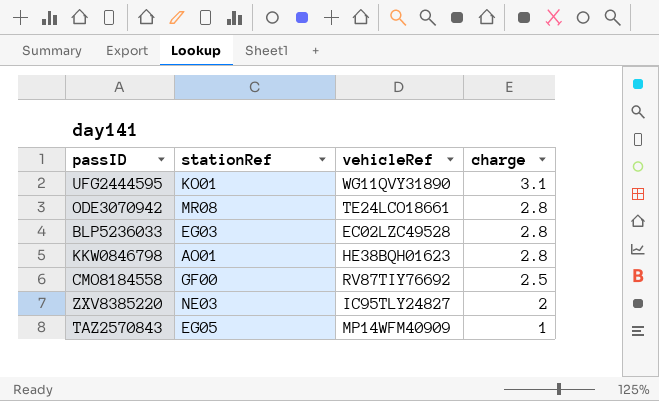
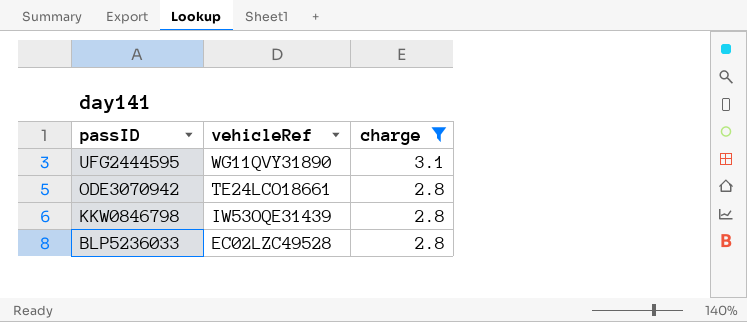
filter: none -> charge >= 2.8
row order: charge descending -> passID descending
column stationRef | position: 2 -> none
KKW0846798 | vehicleRef: HE38BQH01623 -> IW53OQE31439

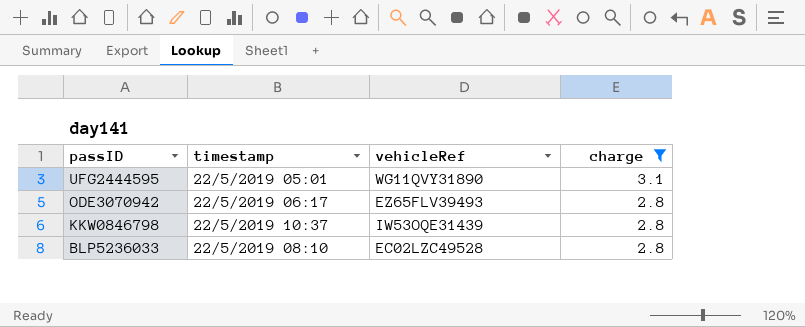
column timestamp | position: none -> 2
ODE3070942 | vehicleRef: TE24LCO18661 -> EZ65FLV39493

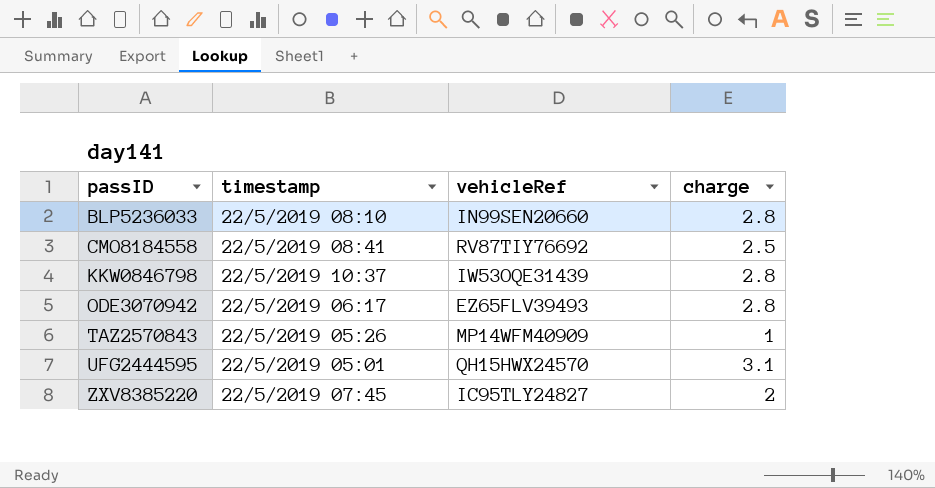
filter: charge >= 2.8 -> none
row order: passID descending -> passID ascending
BLP5236033 | vehicleRef: EC02LZC49528 -> IN99SEN20660
UFG2444595 | vehicleRef: WG11QVY31890 -> QH15HWX24570

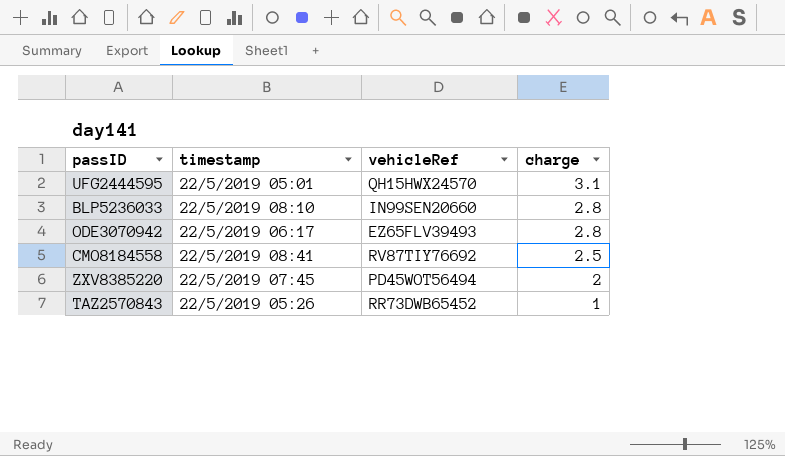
row order: passID ascending -> charge descending
row KKW0846798: 22/5/2019 10:37 | IW53OQE31439 | 2.8 -> none
ZXV8385220 | vehicleRef: IC95TLY24827 -> PD45WOT56494
TAZ2570843 | vehicleRef: MP14WFM40909 -> RR73DWB65452

